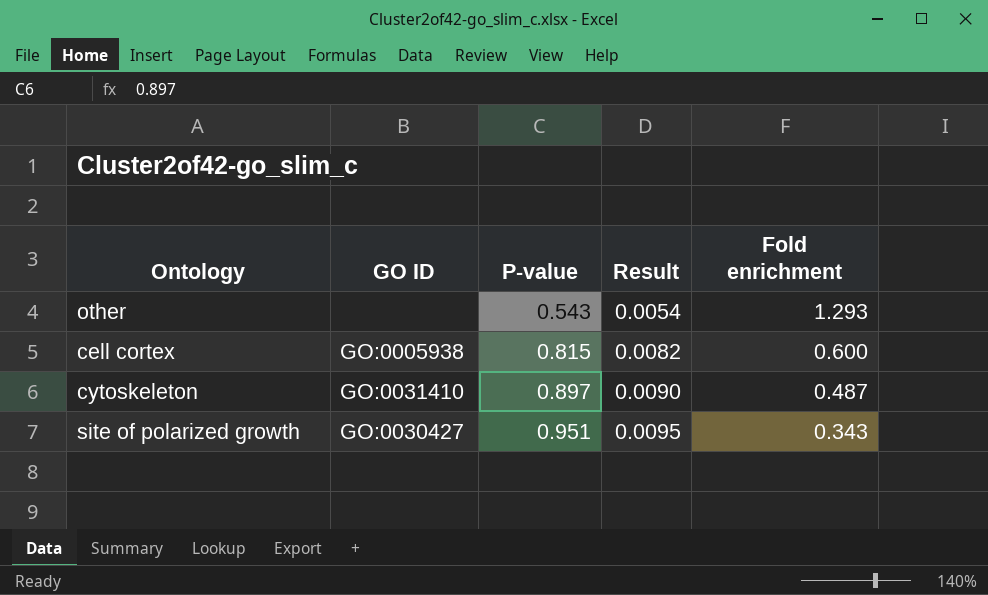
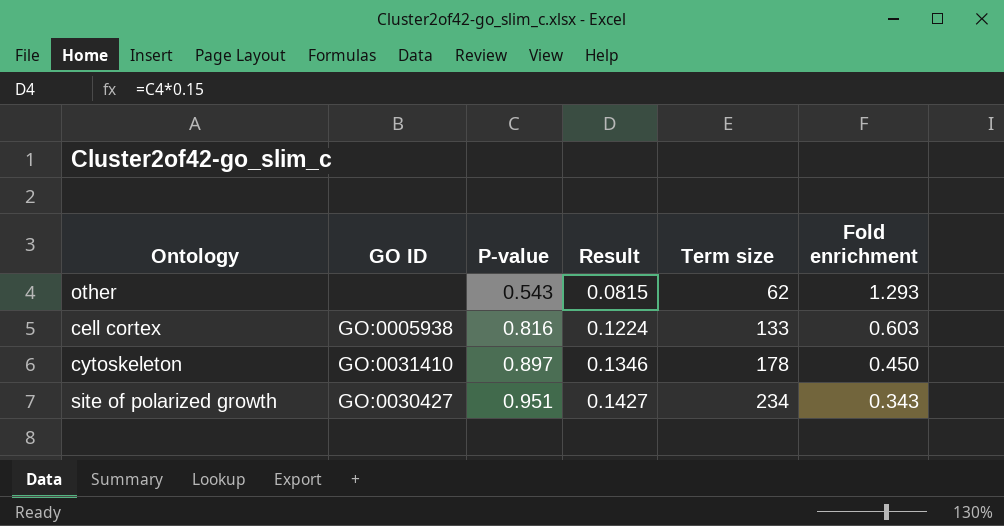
column Result | formula: [P-value] * 0.01 -> [P-value] * 0.15
column Term size | position: none -> 5
cell cortex | P-value: 0.815 -> 0.816
cell cortex | Fold enrichment: 0.600 -> 0.603
cytoskeleton | Fold enrichment: 0.487 -> 0.450

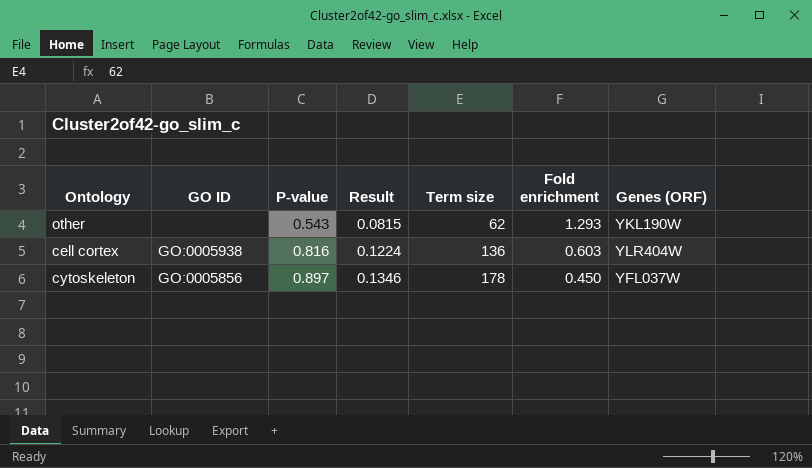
column Genes (ORF) | position: none -> 7
row site of polarized growth: GO:0030427 | 0.951 | 0.1427 | 234 | 0.343 -> none
cell cortex | Term size: 133 -> 136
cytoskeleton | GO ID: GO:0031410 -> GO:0005856

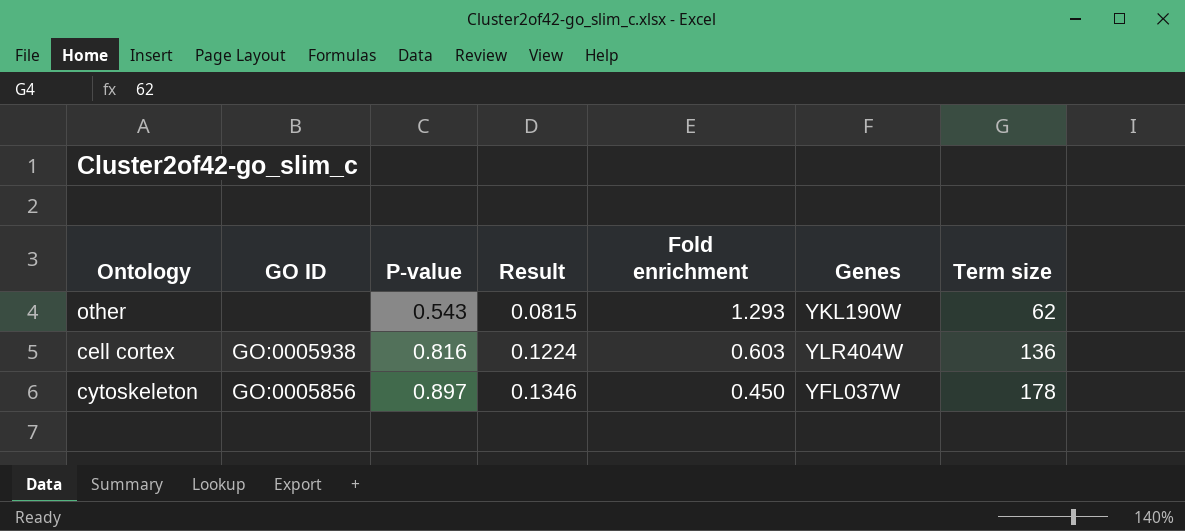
column name: Genes (ORF) -> Genes
column Term size | position: 5 -> 7

